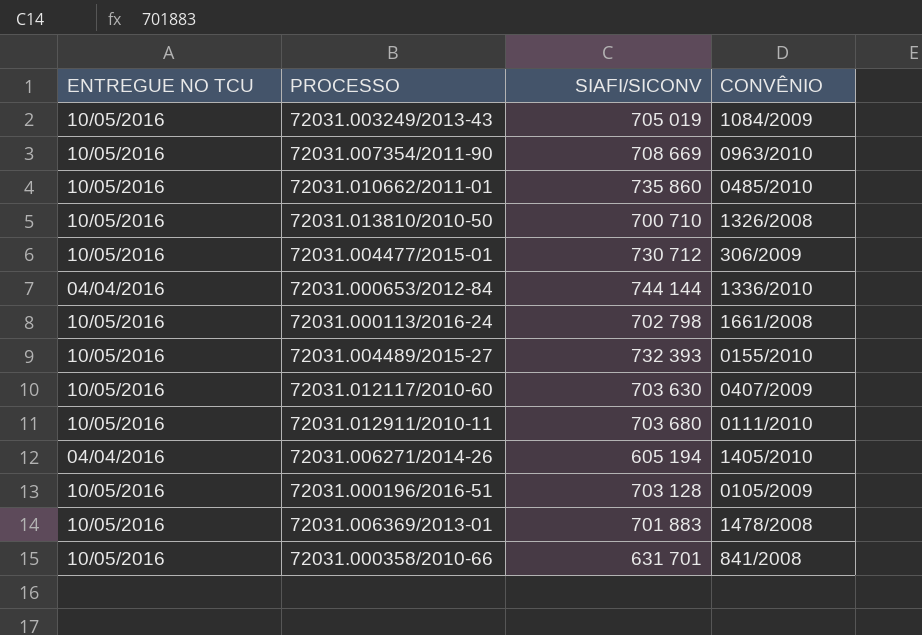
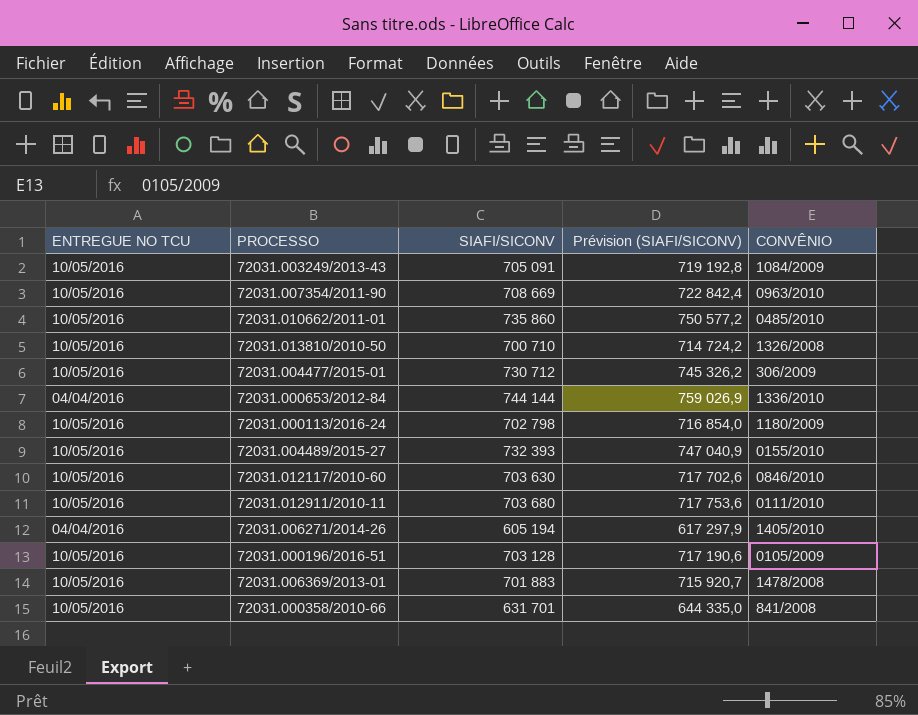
column Prévision (SIAFI/SICONV) | formula: none -> [SIAFI/SICONV] * 1,02
72031.003249/2013-43 | SIAFI/SICONV: 705 019 -> 705 091
72031.000113/2016-24 | CONVÊNIO: 1661/2008 -> 1180/2009
72031.012117/2010-60 | CONVÊNIO: 0407/2009 -> 0846/2010

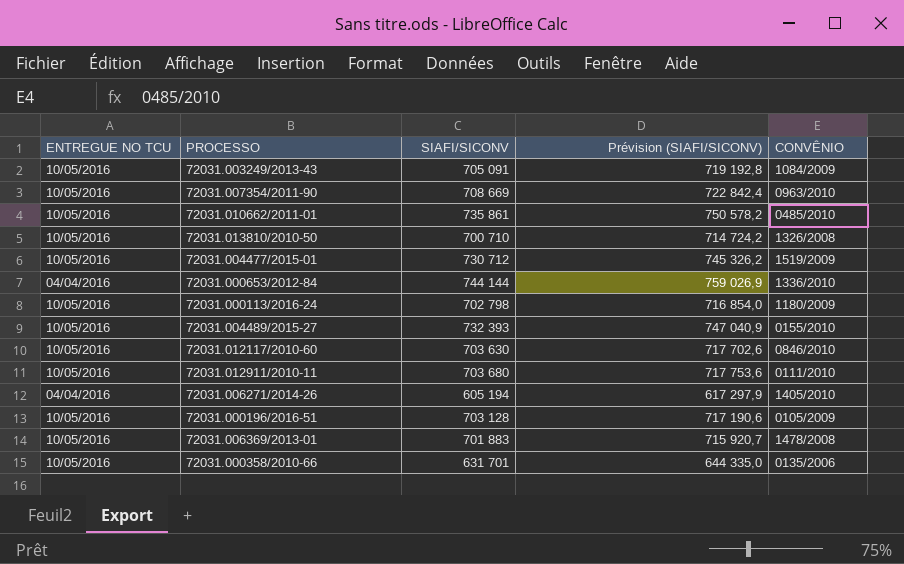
72031.010662/2011-01 | SIAFI/SICONV: 735 860 -> 735 861
72031.010662/2011-01 | Prévision (SIAFI/SICONV): 750 577,2 -> 750 578,2
72031.004477/2015-01 | CONVÊNIO: 306/2009 -> 1519/2009
72031.000358/2010-66 | CONVÊNIO: 841/2008 -> 0135/2006

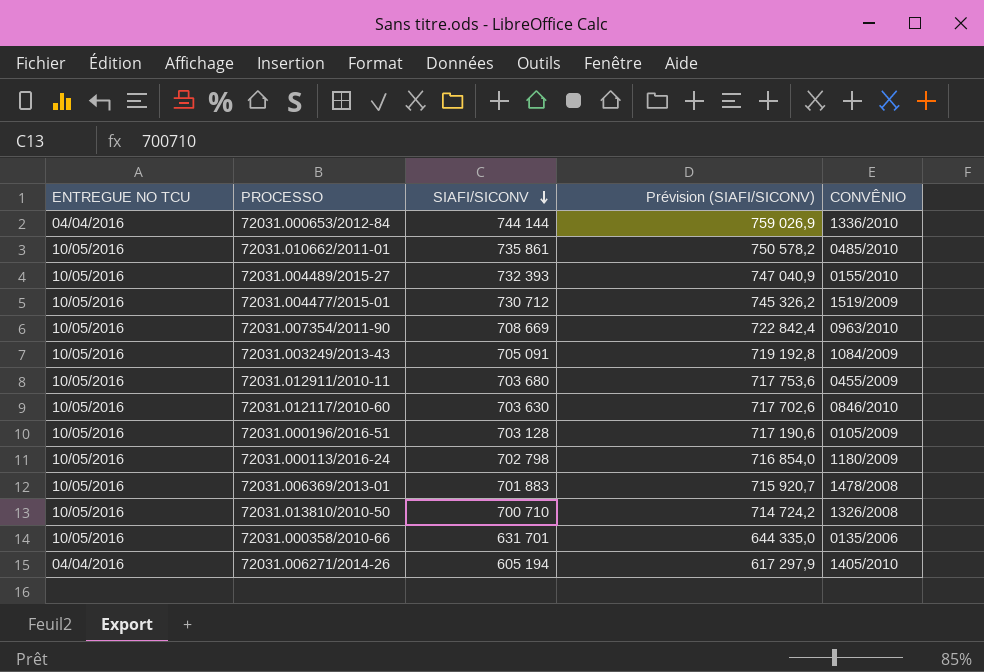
row order: none -> SIAFI/SICONV descending
72031.012911/2010-11 | CONVÊNIO: 0111/2010 -> 0455/2009

